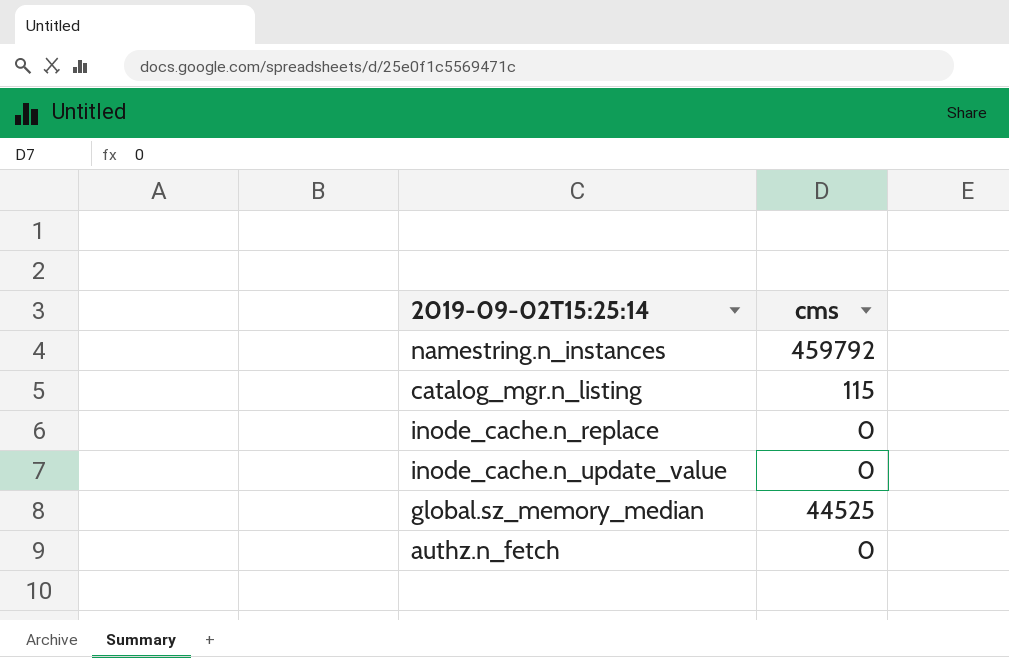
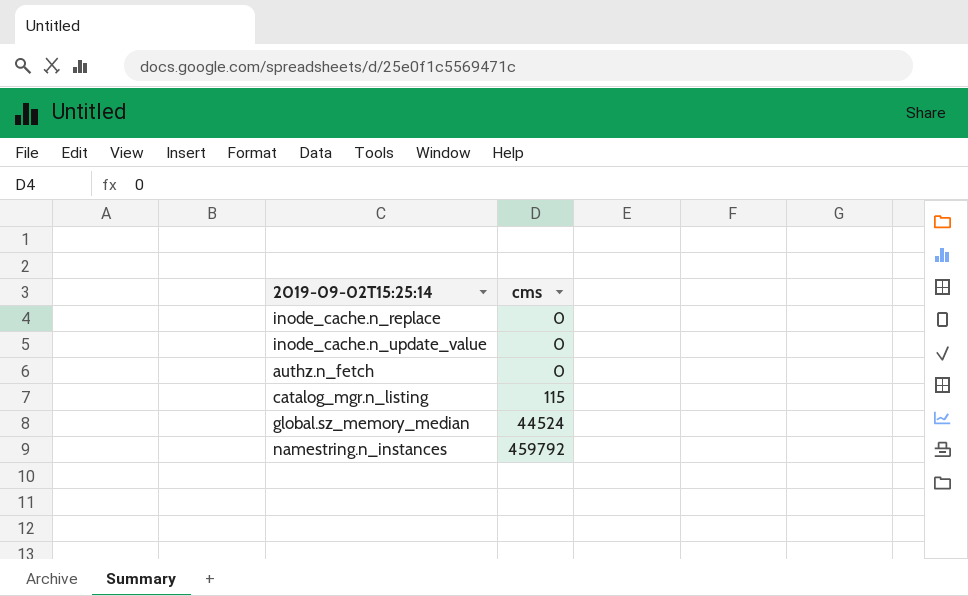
row order: none -> cms ascending
global.sz_memory_median | cms: 44525 -> 44524

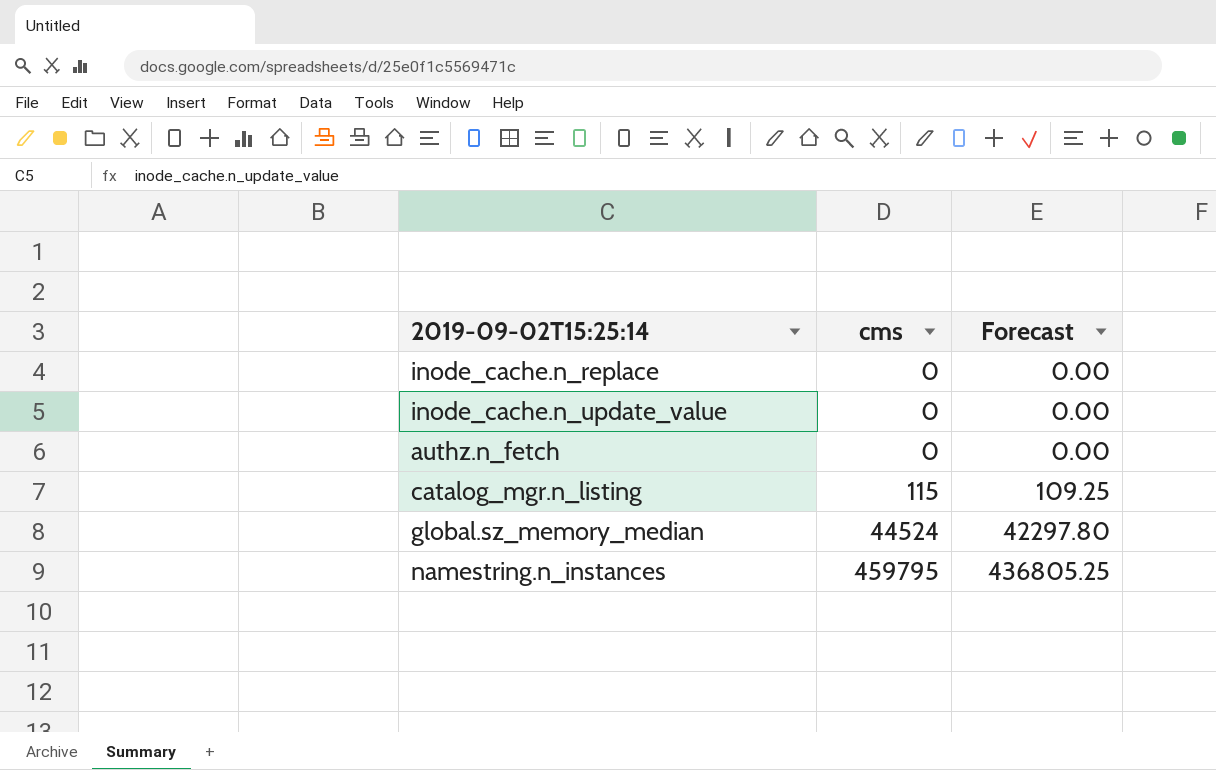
column Forecast | formula: none -> [cms] * 0.95
namestring.n_instances | cms: 459792 -> 459795

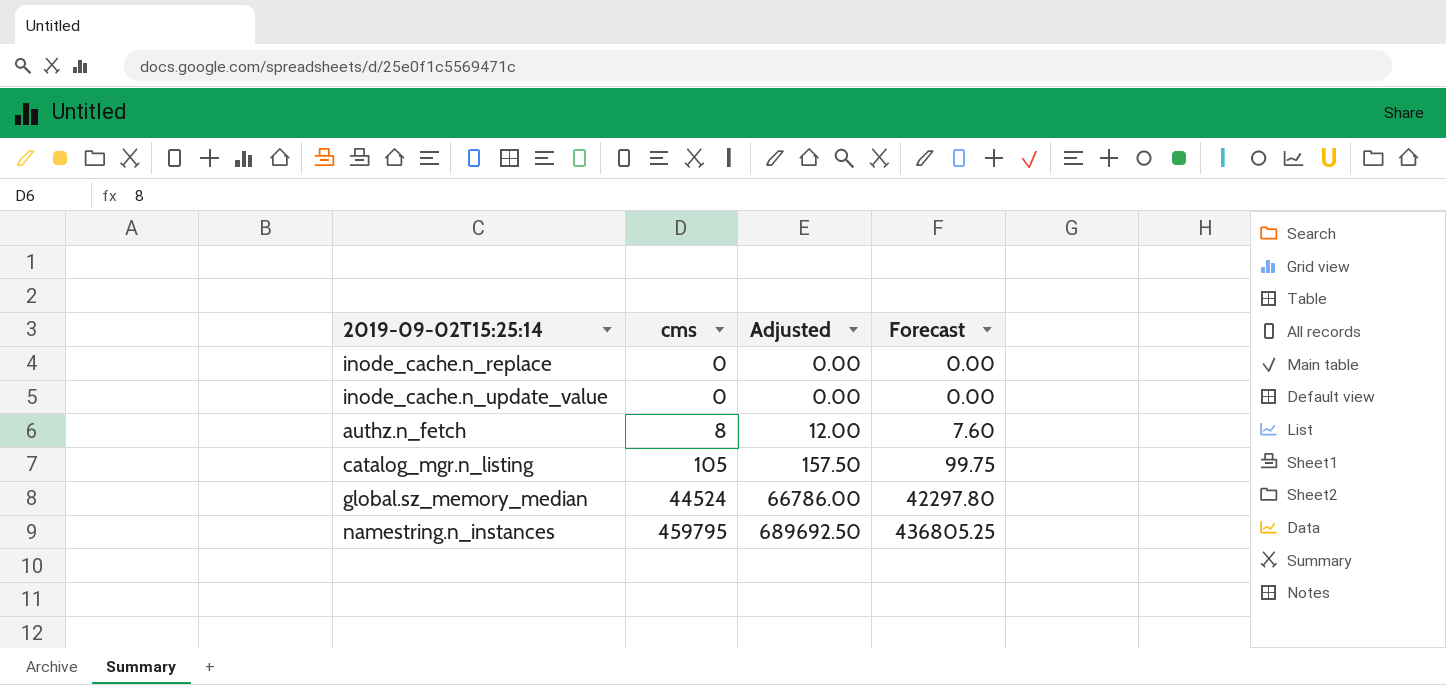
column Adjusted | formula: none -> [cms] * 1.5
authz.n_fetch | cms: 0 -> 8
authz.n_fetch | Forecast: 0.00 -> 7.60
catalog_mgr.n_listing | cms: 115 -> 105
catalog_mgr.n_listing | Forecast: 109.25 -> 99.75

